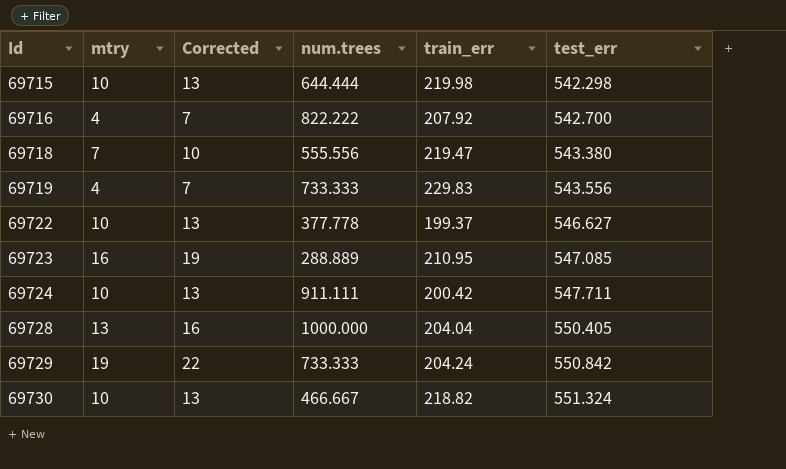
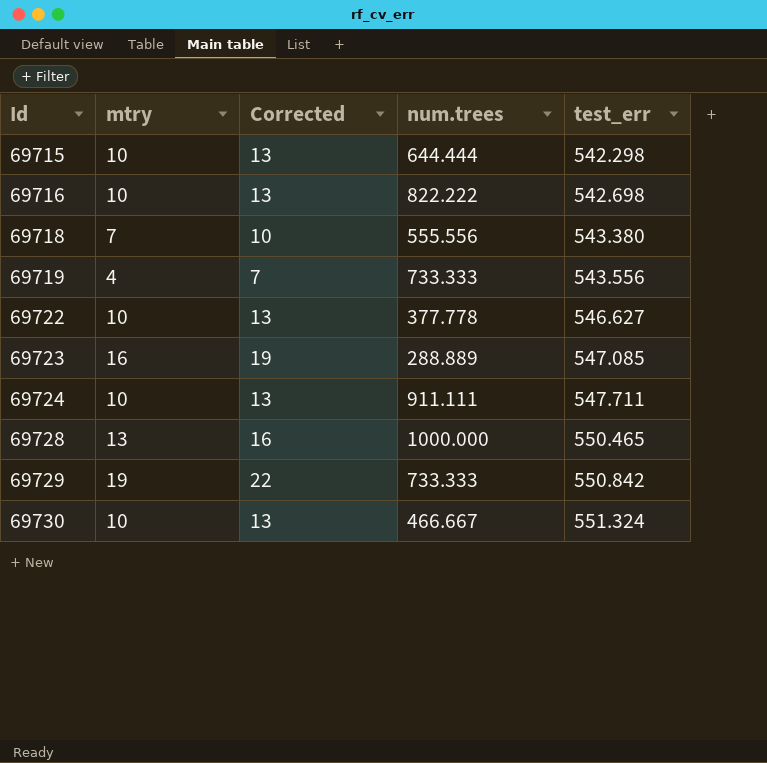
column train_err | position: 5 -> none
69716 | mtry: 4 -> 10
69716 | Corrected: 7 -> 13
69716 | test_err: 542.700 -> 542.698
69728 | test_err: 550.405 -> 550.465

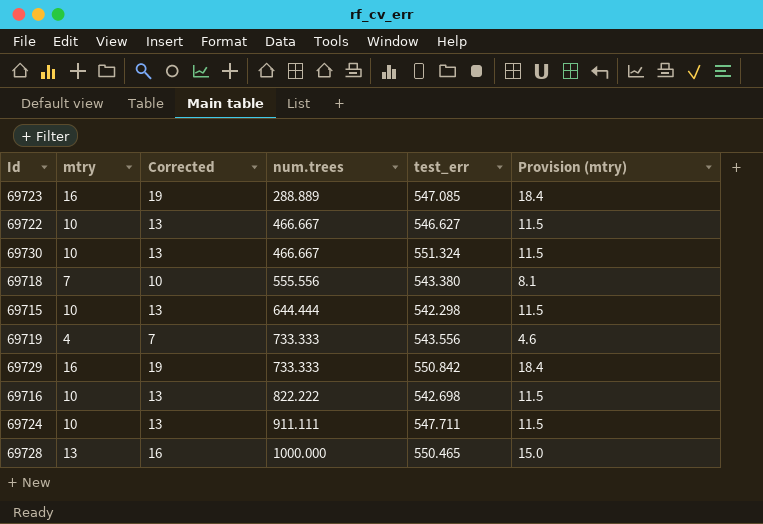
row order: Id ascending -> num.trees ascending
column Provision (mtry) | formula: none -> [mtry] * 1.15
69722 | num.trees: 377.778 -> 466.667
69729 | mtry: 19 -> 16
69729 | Corrected: 22 -> 19

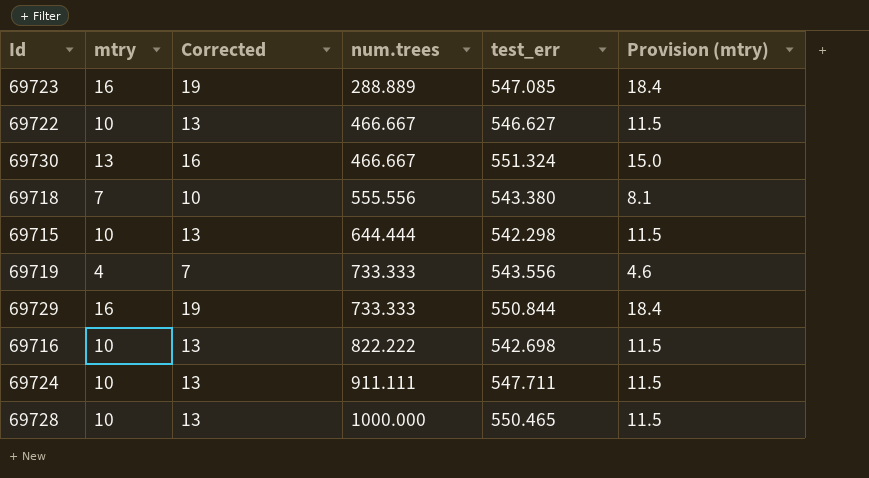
69730 | mtry: 10 -> 13
69730 | Corrected: 13 -> 16
69730 | Provision (mtry): 11.5 -> 15.0
69729 | test_err: 550.842 -> 550.844
69728 | mtry: 13 -> 10
69728 | Corrected: 16 -> 13
69728 | Provision (mtry): 15.0 -> 11.5

